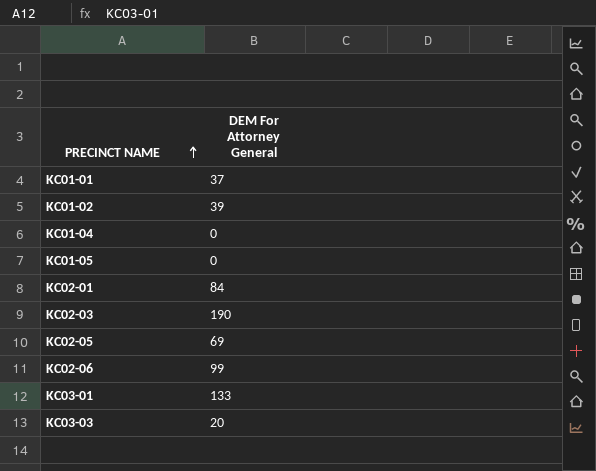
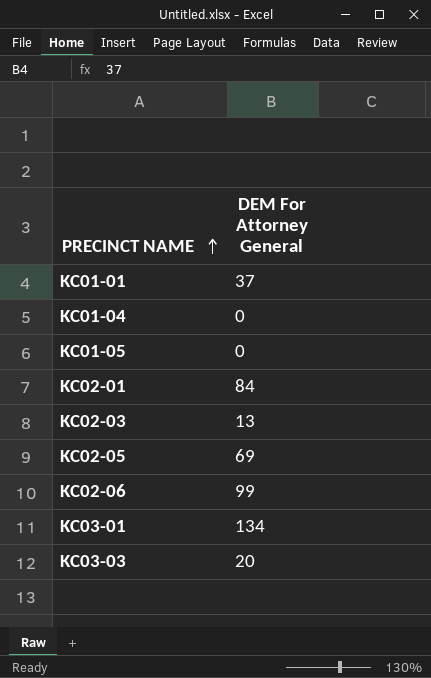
row KC01-02: 39 -> none
KC02-03 | DEM For Attorney General: 190 -> 13
KC03-01 | DEM For Attorney General: 133 -> 134

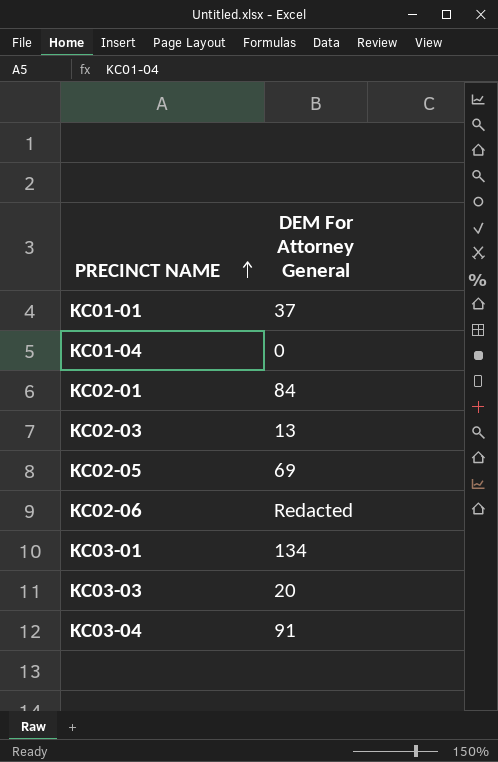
row KC01-05: 0 -> none
KC02-06 | DEM For Attorney General: 99 -> Redacted
row KC03-04: none -> 91

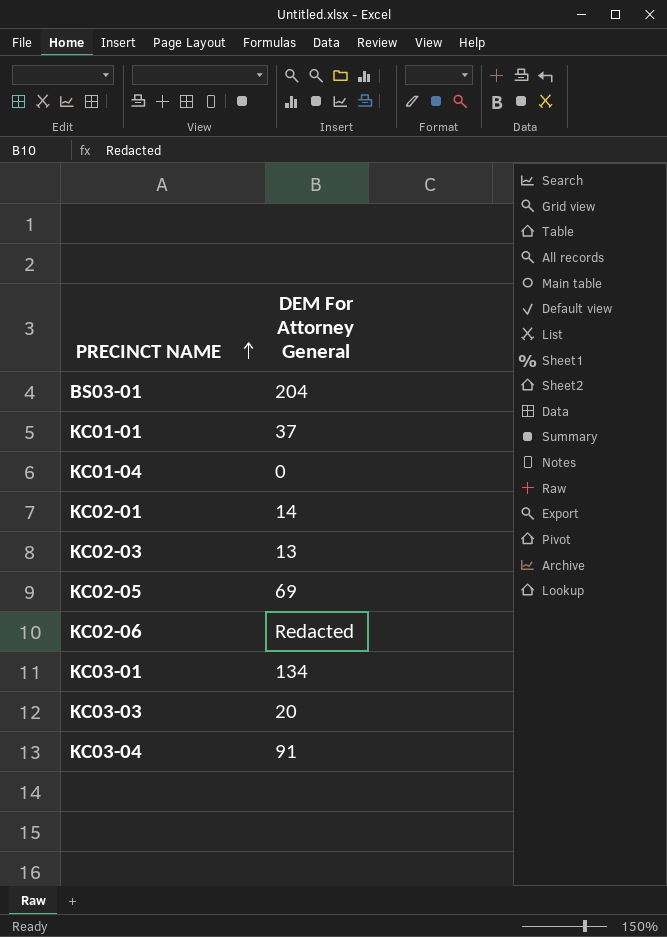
row BS03-01: none -> 204
KC02-01 | DEM For Attorney General: 84 -> 14

